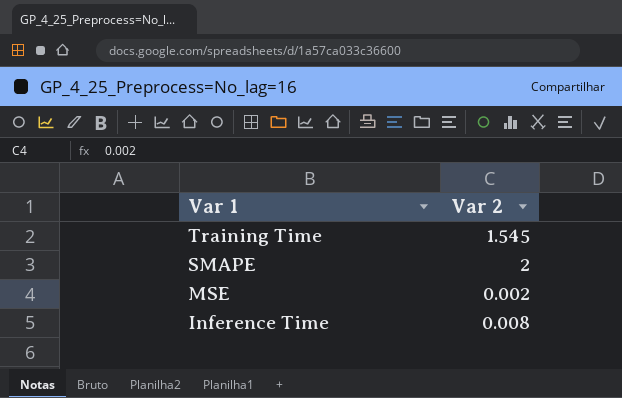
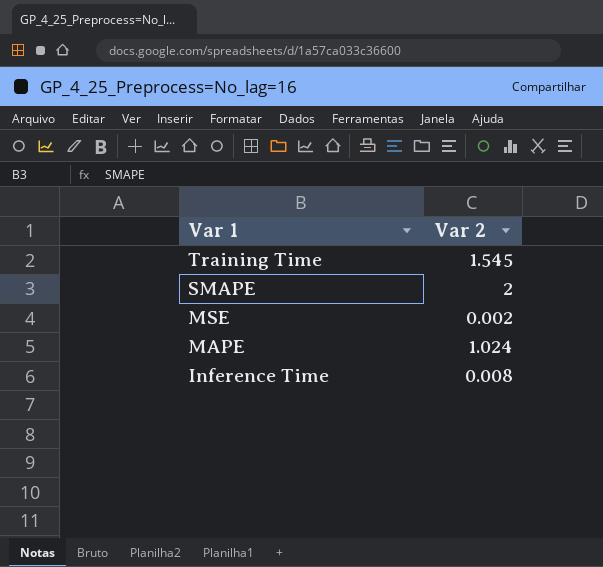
row MAPE: none -> 1.024

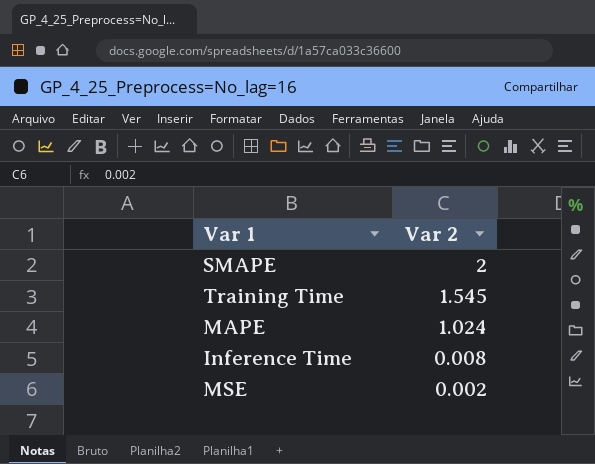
row order: Var 1 descending -> Var 2 descending

